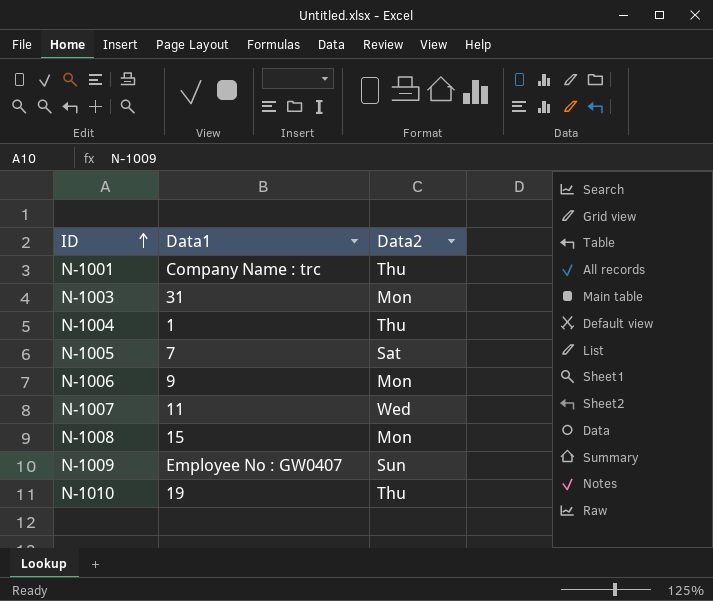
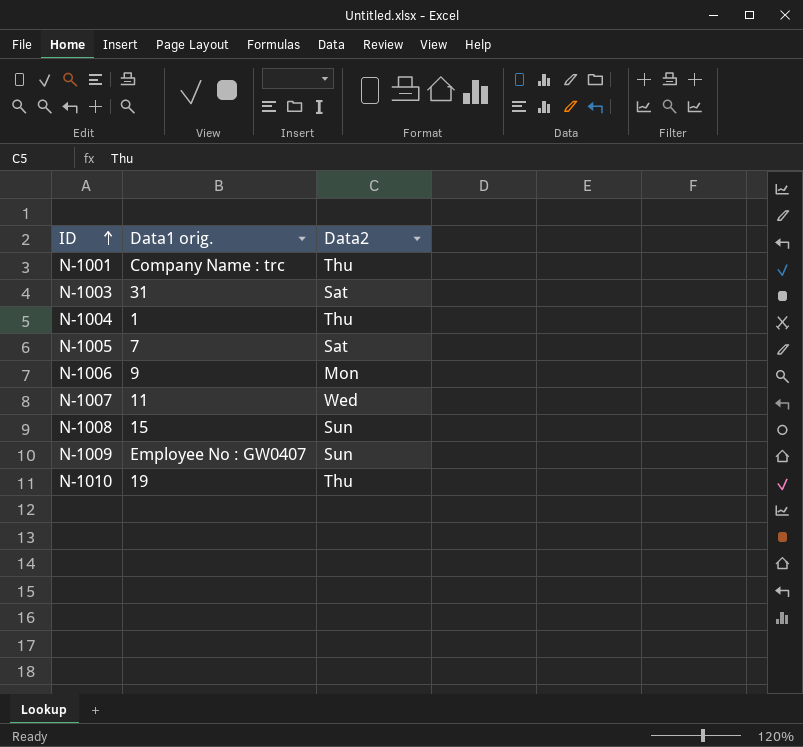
column name: Data1 -> Data1 orig.
N-1003 | Data2: Mon -> Sat
N-1008 | Data2: Mon -> Sun

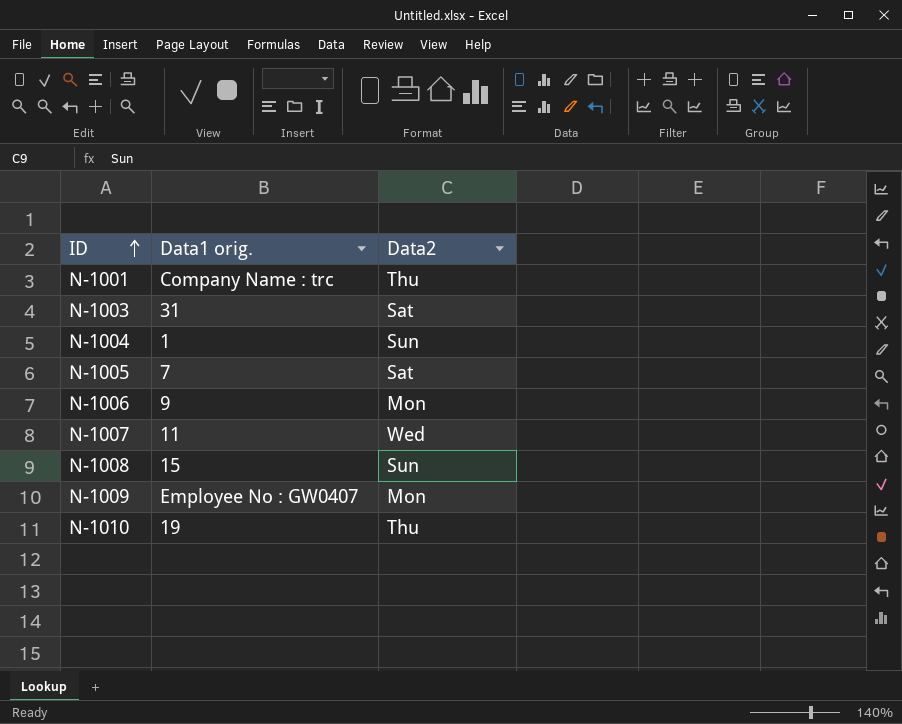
N-1004 | Data2: Thu -> Sun
N-1009 | Data2: Sun -> Mon

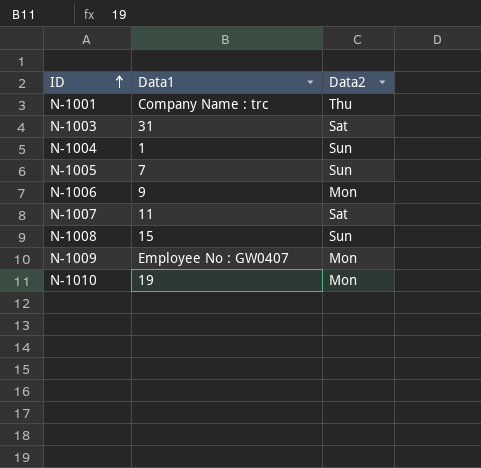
column name: Data1 orig. -> Data1
N-1005 | Data2: Sat -> Sun
N-1007 | Data2: Wed -> Sat
N-1010 | Data2: Thu -> Mon

